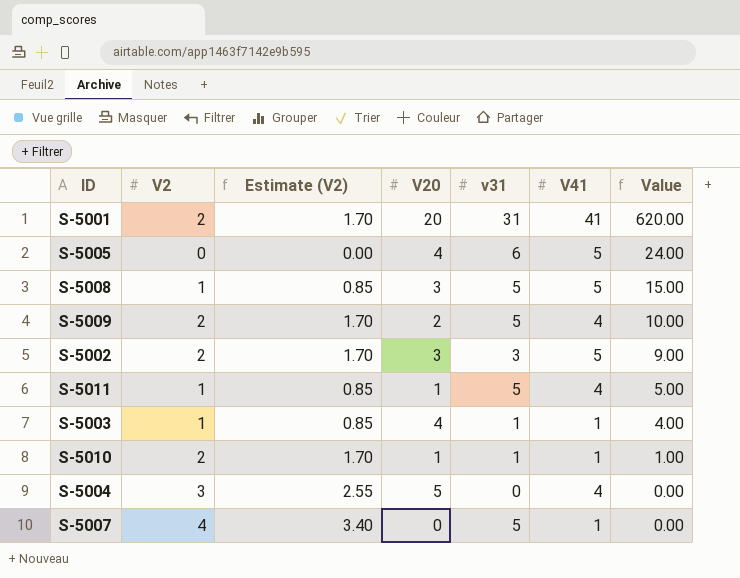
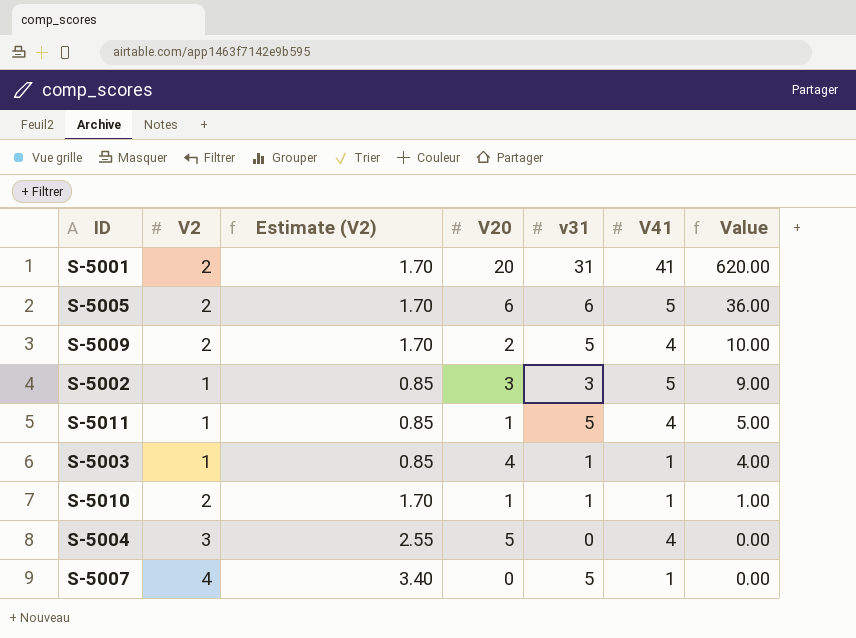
row S-5008: 1 | 0.85 | 3 | 5 | 5 | 15.00 -> none
S-5005 | V2: 0 -> 2
S-5005 | Estimate (V2): 0.00 -> 1.70
S-5005 | V20: 4 -> 6
S-5005 | Value: 24.00 -> 36.00
S-5002 | V2: 2 -> 1
S-5002 | Estimate (V2): 1.70 -> 0.85

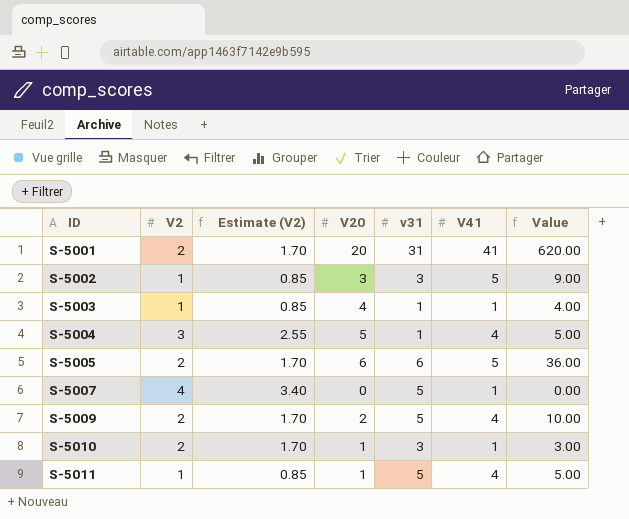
row order: Value descending -> ID ascending
S-5004 | v31: 0 -> 1
S-5004 | Value: 0.00 -> 5.00
S-5010 | v31: 1 -> 3
S-5010 | Value: 1.00 -> 3.00

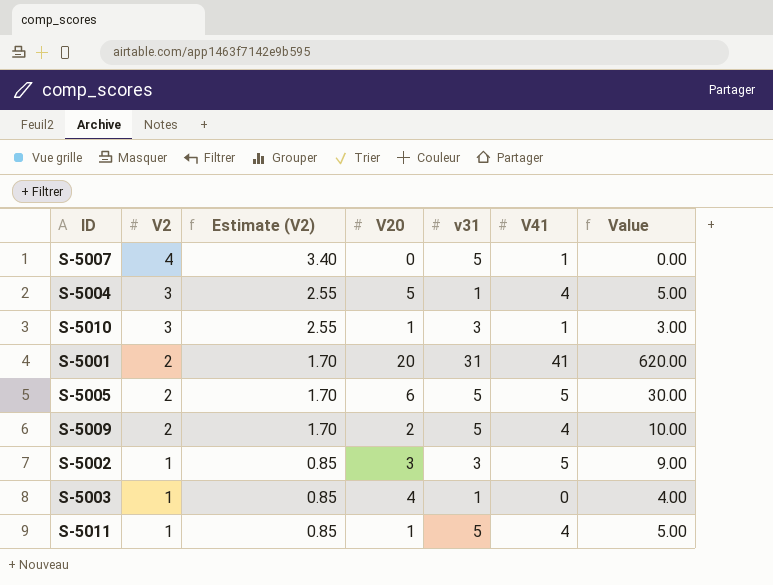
row order: ID ascending -> V2 descending
S-5010 | V2: 2 -> 3
S-5010 | Estimate (V2): 1.70 -> 2.55
S-5005 | v31: 6 -> 5
S-5005 | Value: 36.00 -> 30.00
S-5003 | V41: 1 -> 0

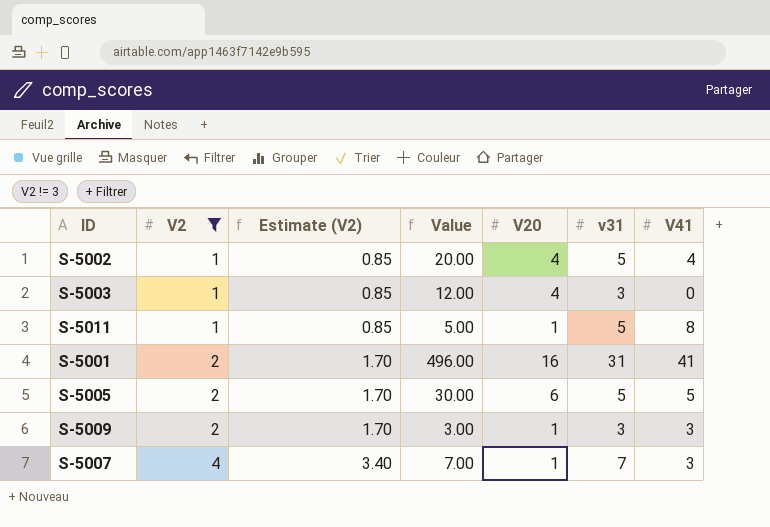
filter: none -> V2 != 3
row order: V2 descending -> V2 ascending
column Value | position: 7 -> 4
S-5002 | Value: 9.00 -> 20.00
S-5002 | V20: 3 -> 4
S-5002 | v31: 3 -> 5
S-5002 | V41: 5 -> 4
S-5003 | Value: 4.00 -> 12.00
S-5003 | v31: 1 -> 3
S-5011 | V41: 4 -> 8
S-5001 | Value: 620.00 -> 496.00
S-5001 | V20: 20 -> 16
S-5009 | Value: 10.00 -> 3.00
S-5009 | V20: 2 -> 1
S-5009 | v31: 5 -> 3
S-5009 | V41: 4 -> 3
S-5007 | Value: 0.00 -> 7.00
S-5007 | V20: 0 -> 1
S-5007 | v31: 5 -> 7
S-5007 | V41: 1 -> 3

